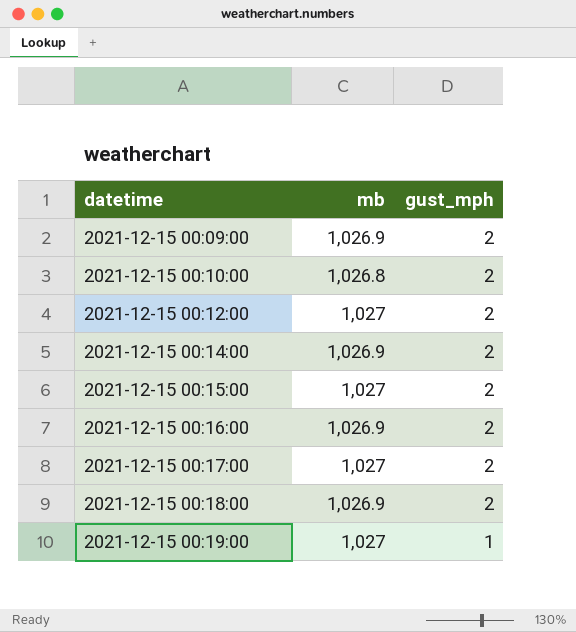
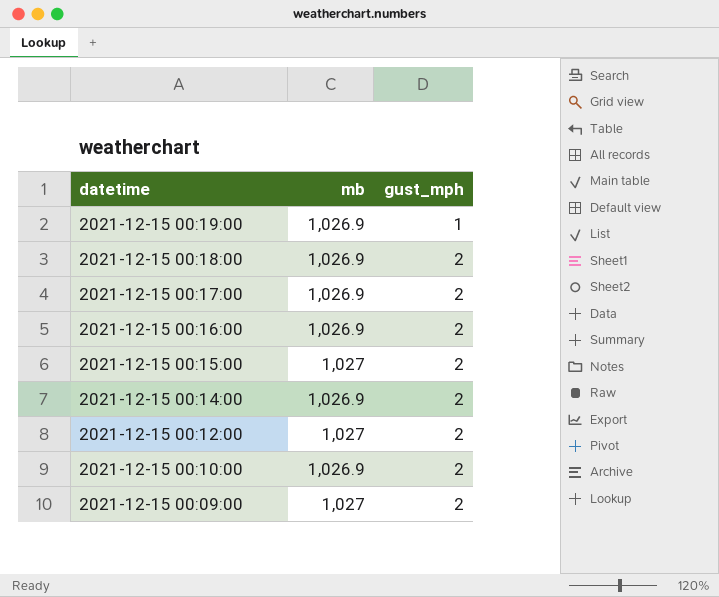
row order: datetime ascending -> datetime descending
2021-12-15 00:19:00 | mb: 1,027 -> 1,026.9
2021-12-15 00:17:00 | mb: 1,027 -> 1,026.9
2021-12-15 00:10:00 | mb: 1,026.8 -> 1,026.9
2021-12-15 00:09:00 | mb: 1,026.9 -> 1,027

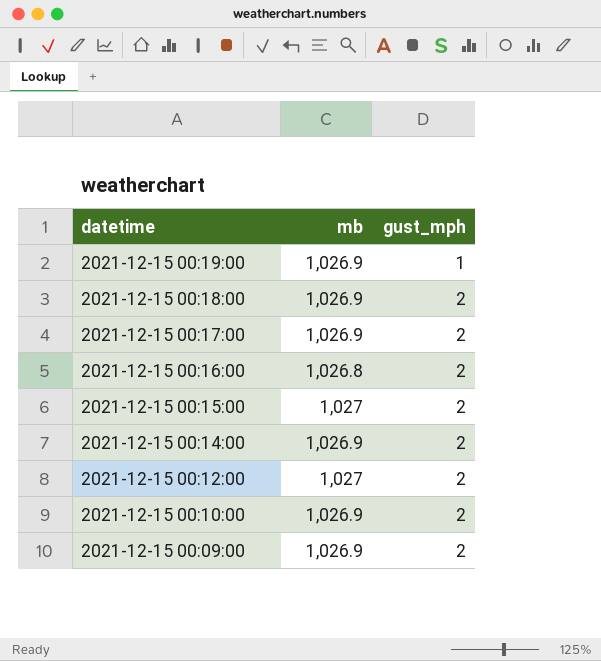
2021-12-15 00:16:00 | mb: 1,026.9 -> 1,026.8
2021-12-15 00:09:00 | mb: 1,027 -> 1,026.9

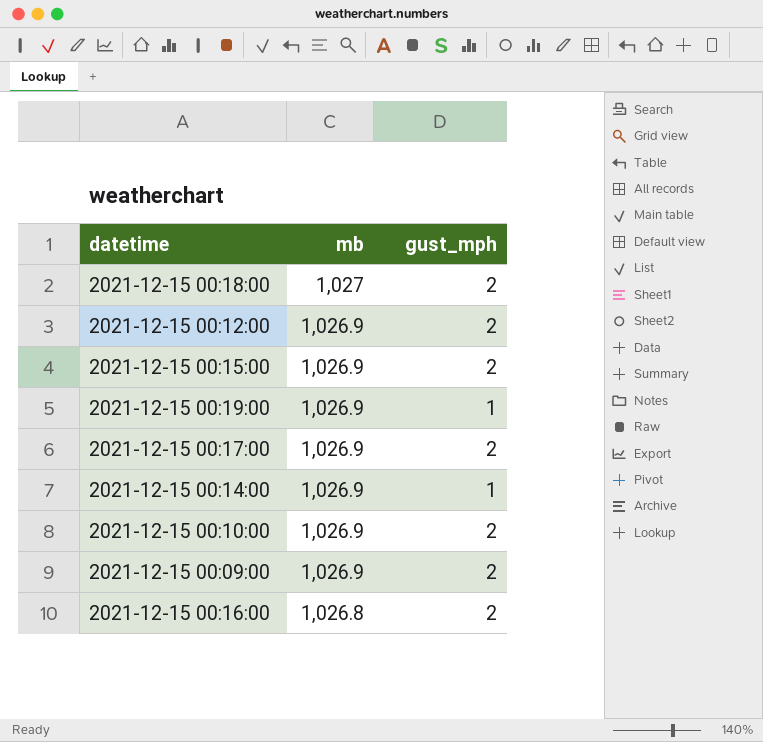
row order: datetime descending -> mb descending
2021-12-15 00:18:00 | mb: 1,026.9 -> 1,027
2021-12-15 00:12:00 | mb: 1,027 -> 1,026.9
2021-12-15 00:15:00 | mb: 1,027 -> 1,026.9
2021-12-15 00:14:00 | gust_mph: 2 -> 1

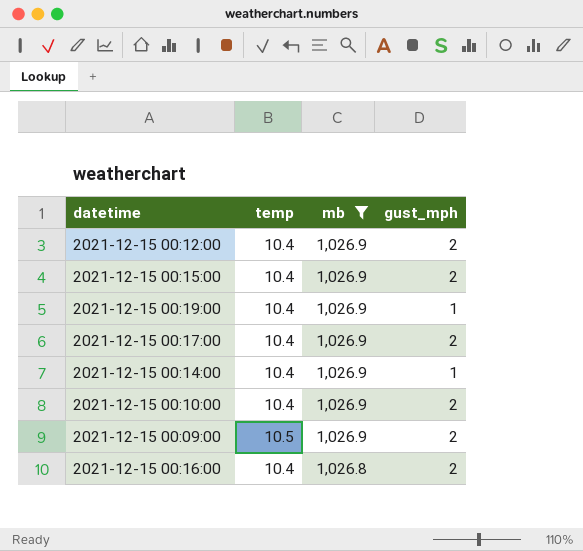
filter: none -> mb != 1,027
column temp | position: none -> 2

